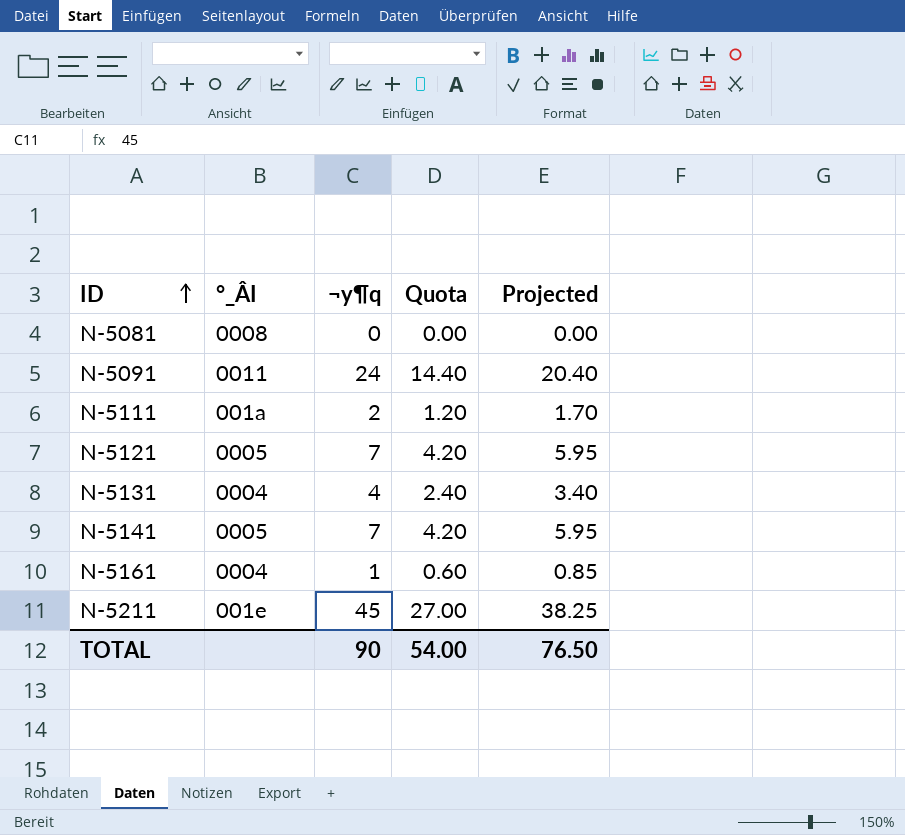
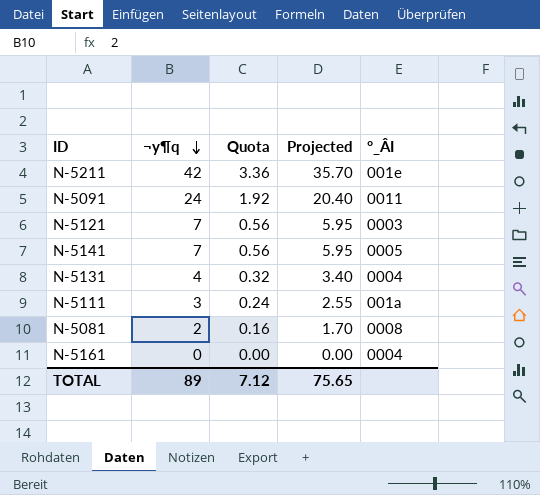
row order: ID ascending -> ¬y¶q descending
column Quota | formula: [¬y¶q] * 0.6 -> [¬y¶q] * 0.08
column °_ÂI | position: 2 -> 5
N-5211 | ¬y¶q: 45 -> 42
N-5211 | Projected: 38.25 -> 35.70
N-5121 | °_ÂI: 0005 -> 0003
N-5111 | ¬y¶q: 2 -> 3
N-5111 | Projected: 1.70 -> 2.55
N-5081 | ¬y¶q: 0 -> 2
N-5081 | Projected: 0.00 -> 1.70
N-5161 | ¬y¶q: 1 -> 0
N-5161 | Projected: 0.85 -> 0.00
TOTAL | ¬y¶q: 90 -> 89
TOTAL | Quota: 54.00 -> 7.12
TOTAL | Projected: 76.50 -> 75.65

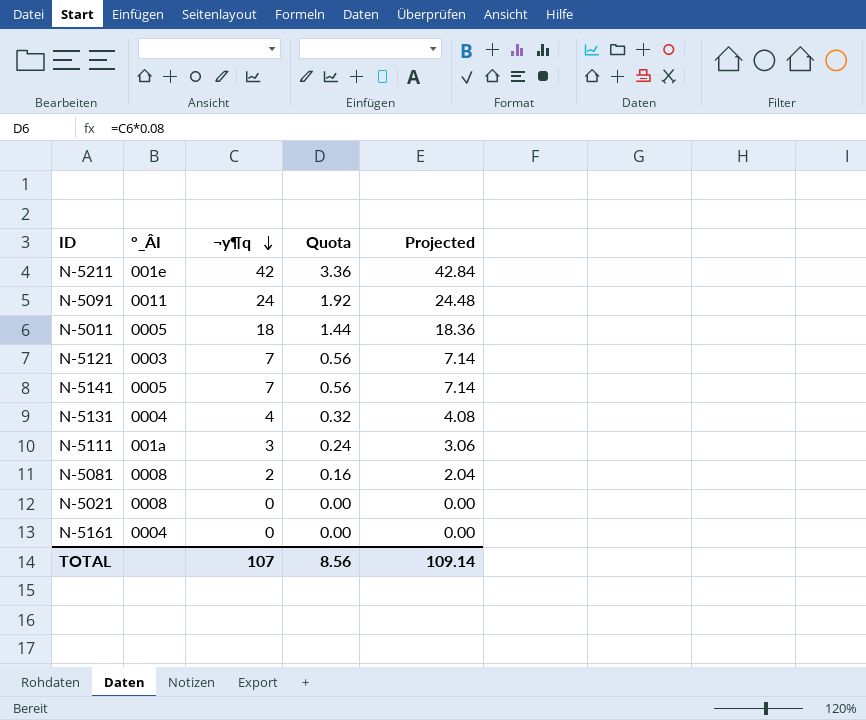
column °_ÂI | position: 5 -> 2
column Projected | formula: [¬y¶q] * 0.85 -> [¬y¶q] * 1.02
row N-5011: none -> 0005 | 18 | 1.44 | 18.36
row N-5021: none -> 0008 | 0 | 0.00 | 0.00
TOTAL | ¬y¶q: 89 -> 107
TOTAL | Quota: 7.12 -> 8.56
TOTAL | Projected: 75.65 -> 109.14

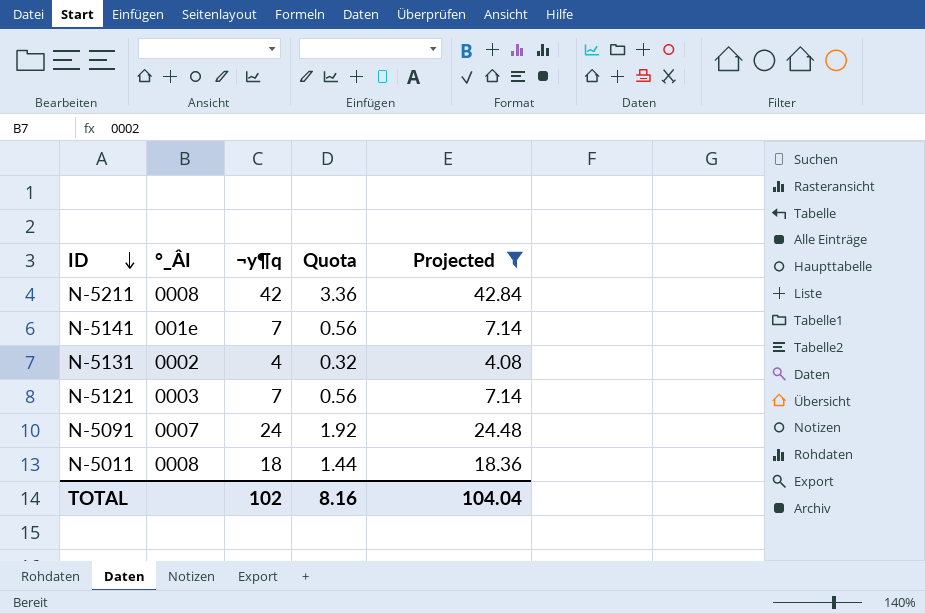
filter: none -> Projected >= 4.08
row order: ¬y¶q descending -> ID descending
N-5211 | °_ÂI: 001e -> 0008
N-5141 | °_ÂI: 0005 -> 001e
N-5131 | °_ÂI: 0004 -> 0002
N-5091 | °_ÂI: 0011 -> 0007
N-5011 | °_ÂI: 0005 -> 0008
TOTAL | ¬y¶q: 107 -> 102
TOTAL | Quota: 8.56 -> 8.16
TOTAL | Projected: 109.14 -> 104.04

